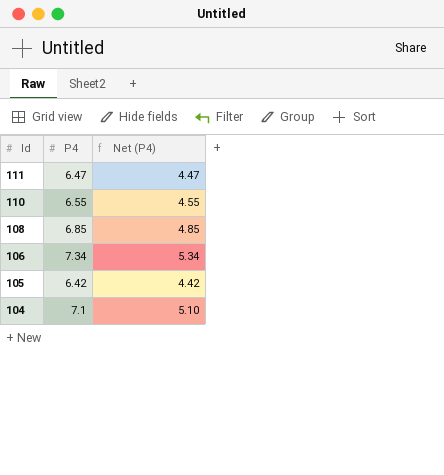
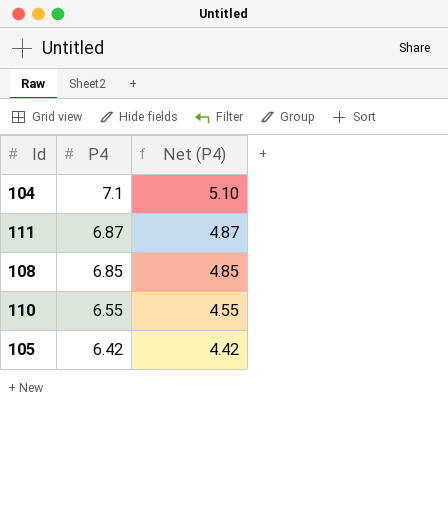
row order: Id descending -> P4 descending
row 106: 7.34 | 5.34 -> none
111 | P4: 6.47 -> 6.87
111 | Net (P4): 4.47 -> 4.87

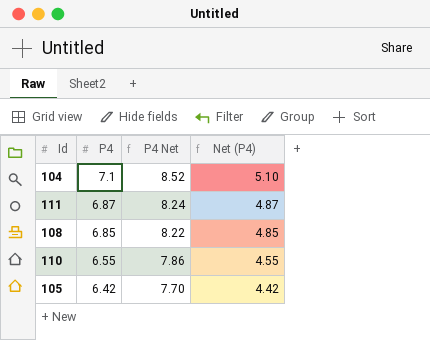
column P4 Net | formula: none -> [P4] * 1.2

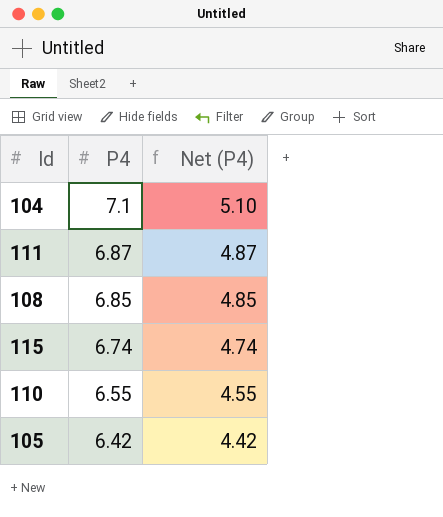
column P4 Net | formula: [P4] * 1.2 -> none
row 115: none -> 6.74 | 4.74

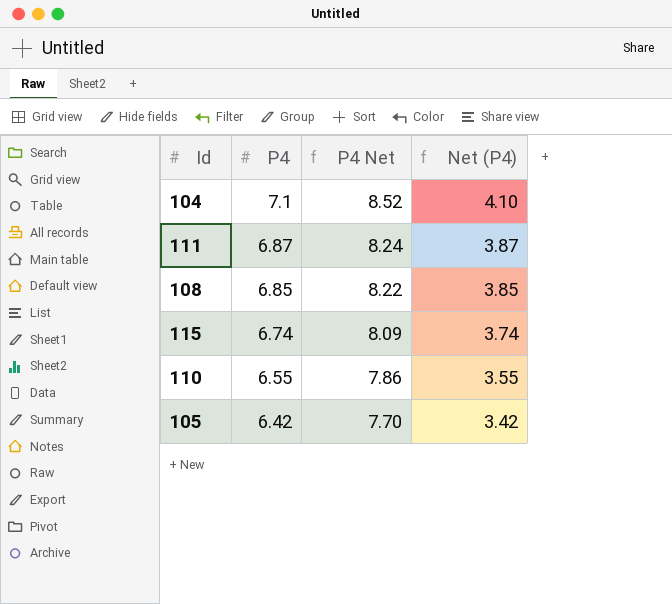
column P4 Net | formula: none -> [P4] * 1.2
column Net (P4) | formula: [P4] - 2 -> [P4] - 3

